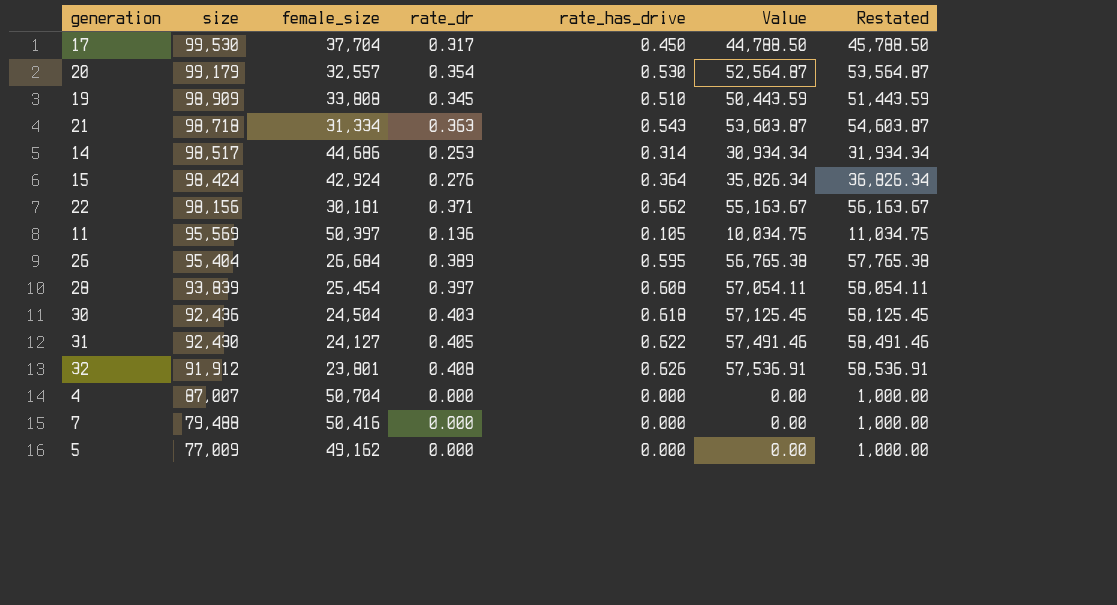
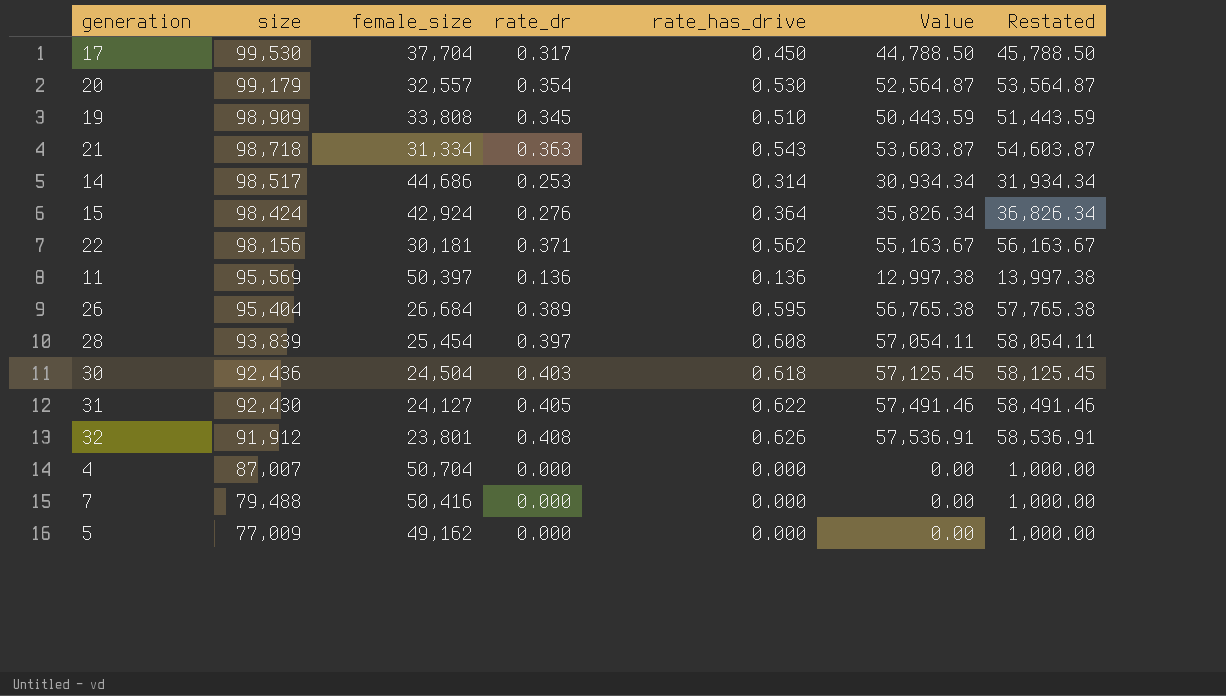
11 | rate_has_drive: 0.105 -> 0.136
11 | Value: 10,034.75 -> 12,997.38
11 | Restated: 11,034.75 -> 13,997.38

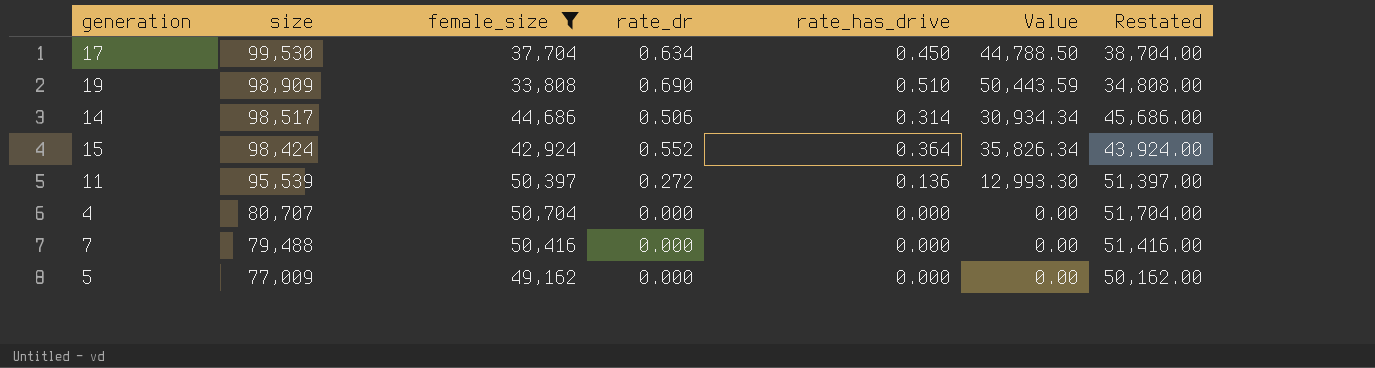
filter: none -> female_size >= 33,808
column Restated | formula: [Value] + 1000 -> [female_size] + 1000
17 | rate_dr: 0.317 -> 0.634
19 | rate_dr: 0.345 -> 0.690
14 | rate_dr: 0.253 -> 0.506
15 | rate_dr: 0.276 -> 0.552
11 | size: 95,569 -> 95,539
11 | rate_dr: 0.136 -> 0.272
11 | Value: 12,997.38 -> 12,993.30
4 | size: 87,007 -> 80,707

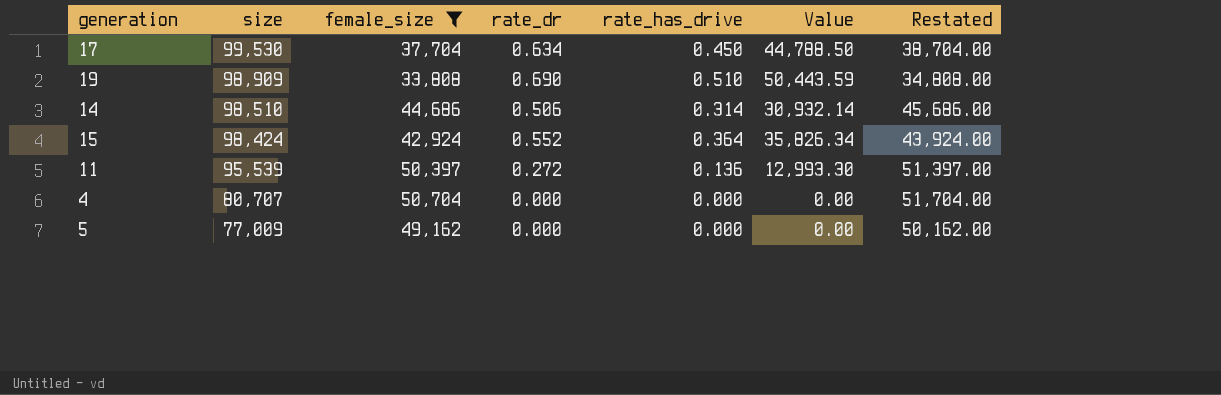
row 7: 79,488 | 50,416 | 0.000 | 0.000 | 0.00 | 51,416.00 -> none
14 | size: 98,517 -> 98,510
14 | Value: 30,934.34 -> 30,932.14

